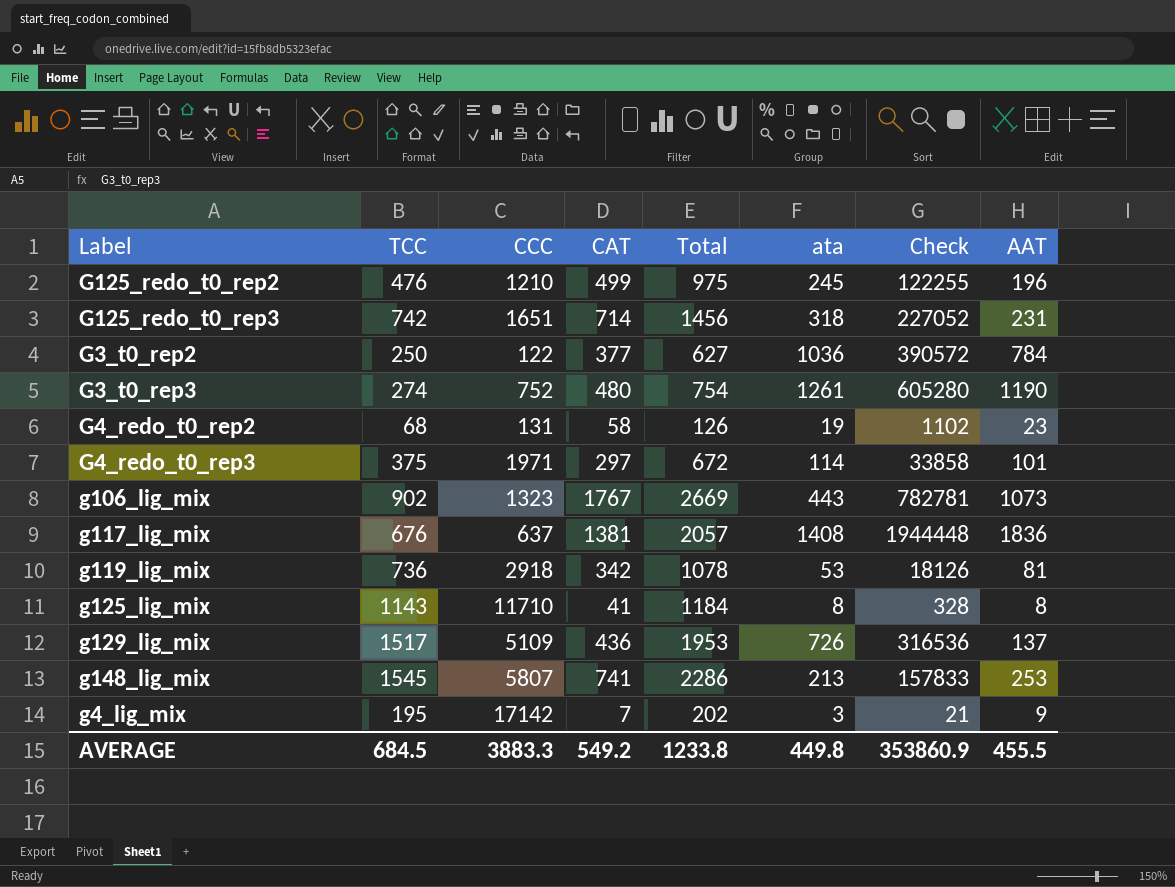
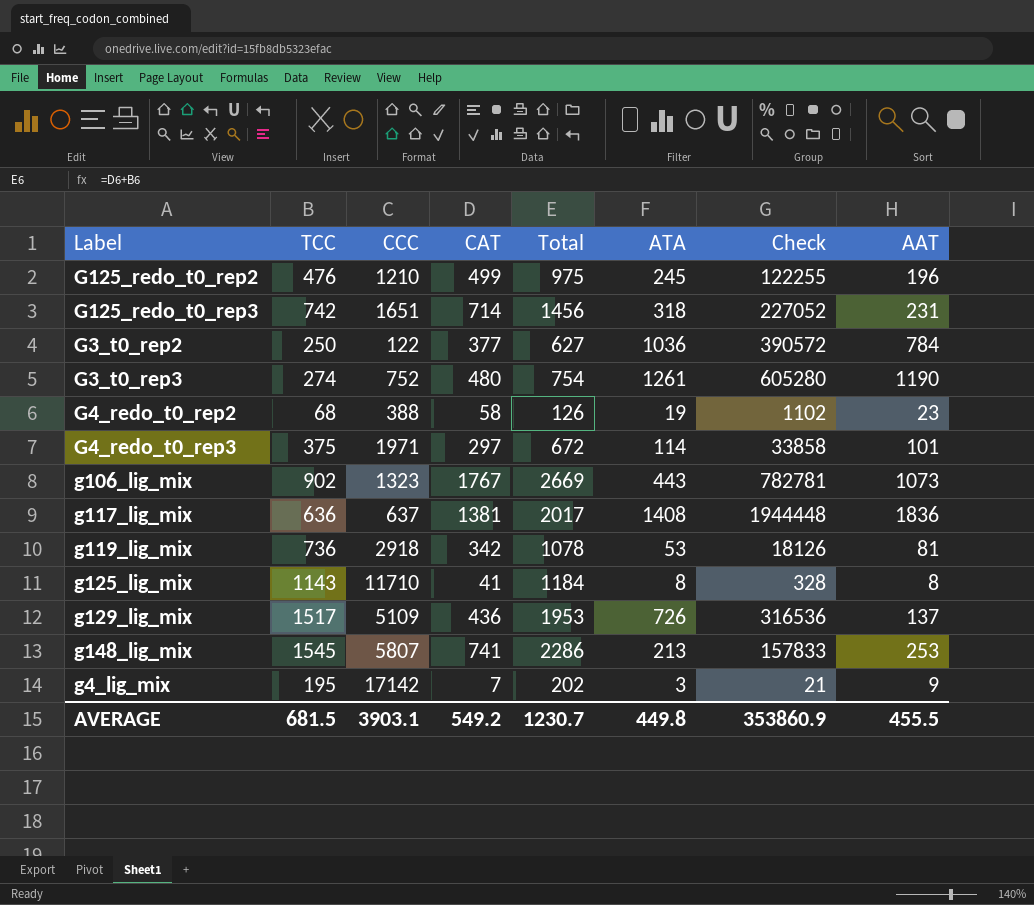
column name: ata -> ATA
G4_redo_t0_rep2 | CCC: 131 -> 388
g117_lig_mix | TCC: 676 -> 636
g117_lig_mix | Total: 2057 -> 2017
AVERAGE | TCC: 684.5 -> 681.5
AVERAGE | CCC: 3883.3 -> 3903.1
AVERAGE | Total: 1233.8 -> 1230.7

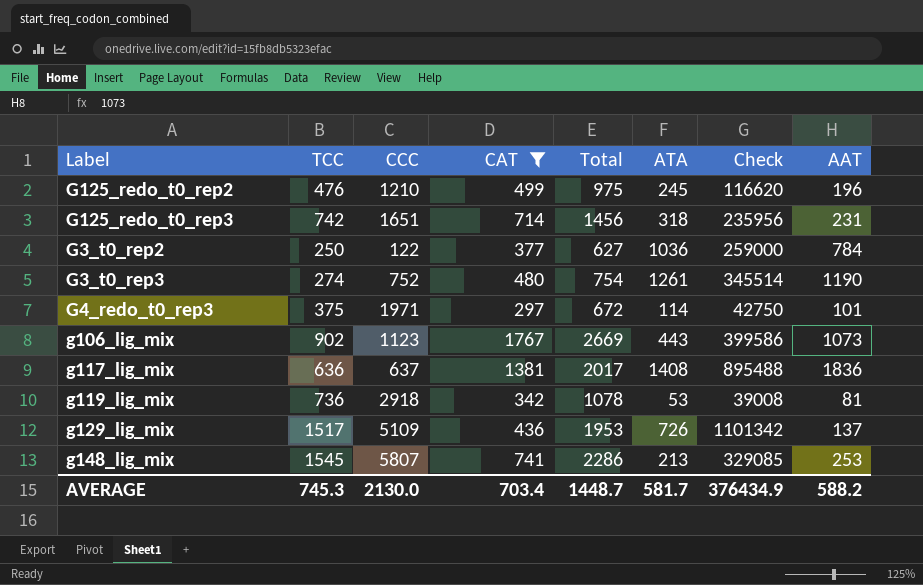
filter: none -> CAT >= 297
column Check | formula: [CAT] * [ATA] -> [TCC] * [ATA]
g106_lig_mix | CCC: 1323 -> 1123
AVERAGE | TCC: 681.5 -> 745.3
AVERAGE | CCC: 3903.1 -> 2130.0
AVERAGE | CAT: 549.2 -> 703.4
AVERAGE | Total: 1230.7 -> 1448.7
AVERAGE | ATA: 449.8 -> 581.7
AVERAGE | Check: 353860.9 -> 376434.9
AVERAGE | AAT: 455.5 -> 588.2

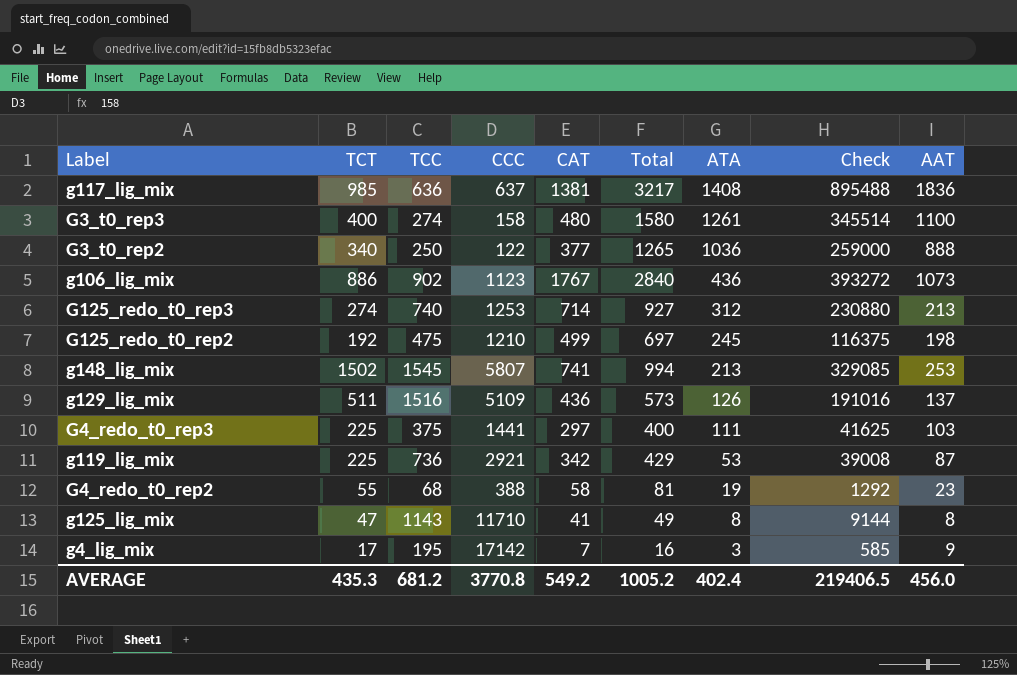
filter: CAT >= 297 -> none
row order: none -> ATA descending
column TCT | position: none -> 2
column Total | formula: [TCC] + [CAT] -> [CAT] + [AAT]
G3_t0_rep3 | CCC: 752 -> 158
G3_t0_rep3 | AAT: 1190 -> 1100
G3_t0_rep2 | AAT: 784 -> 888
g106_lig_mix | ATA: 443 -> 436
g106_lig_mix | Check: 399586 -> 393272
G125_redo_t0_rep3 | TCC: 742 -> 740
G125_redo_t0_rep3 | CCC: 1651 -> 1253
G125_redo_t0_rep3 | ATA: 318 -> 312
G125_redo_t0_rep3 | Check: 235956 -> 230880
G125_redo_t0_rep3 | AAT: 231 -> 213
G125_redo_t0_rep2 | TCC: 476 -> 475
G125_redo_t0_rep2 | Check: 116620 -> 116375
G125_redo_t0_rep2 | AAT: 196 -> 198
g129_lig_mix | TCC: 1517 -> 1516
g129_lig_mix | ATA: 726 -> 126
g129_lig_mix | Check: 1101342 -> 191016
G4_redo_t0_rep3 | CCC: 1971 -> 1441
G4_redo_t0_rep3 | ATA: 114 -> 111
G4_redo_t0_rep3 | Check: 42750 -> 41625
G4_redo_t0_rep3 | AAT: 101 -> 103
g119_lig_mix | CCC: 2918 -> 2921
g119_lig_mix | AAT: 81 -> 87
AVERAGE | TCC: 745.3 -> 681.2
AVERAGE | CCC: 2130.0 -> 3770.8
AVERAGE | CAT: 703.4 -> 549.2
AVERAGE | Total: 1448.7 -> 1005.2
AVERAGE | ATA: 581.7 -> 402.4
AVERAGE | Check: 376434.9 -> 219406.5
AVERAGE | AAT: 588.2 -> 456.0

